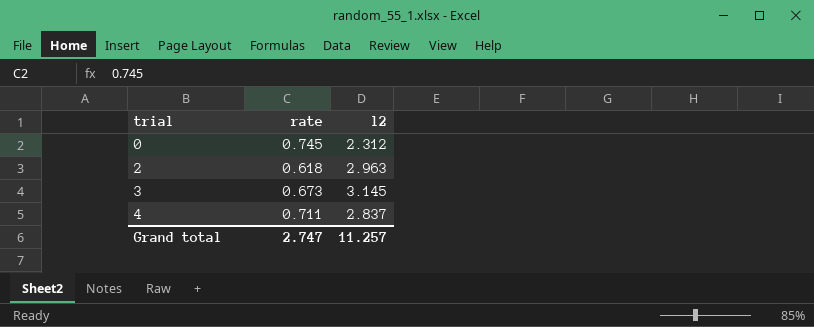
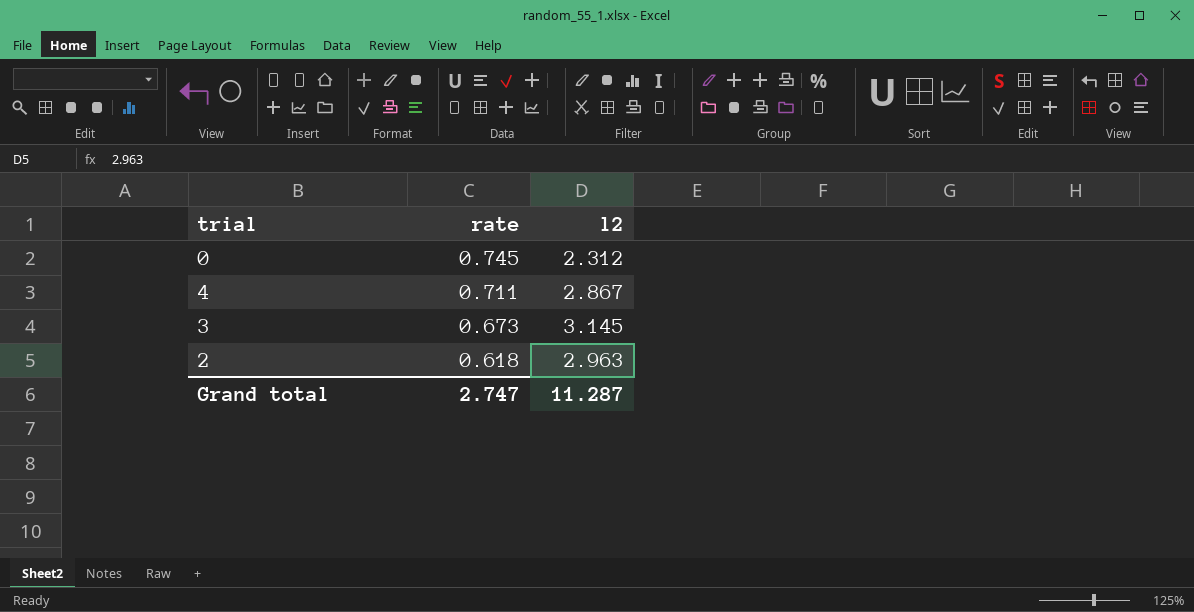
row order: trial ascending -> rate descending
4 | l2: 2.837 -> 2.867
Grand total | l2: 11.257 -> 11.287

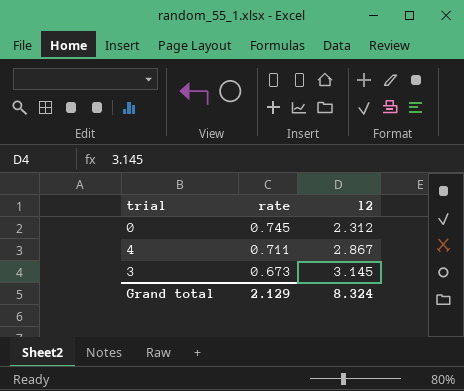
row 2: 0.618 | 2.963 -> none
Grand total | rate: 2.747 -> 2.129
Grand total | l2: 11.287 -> 8.324

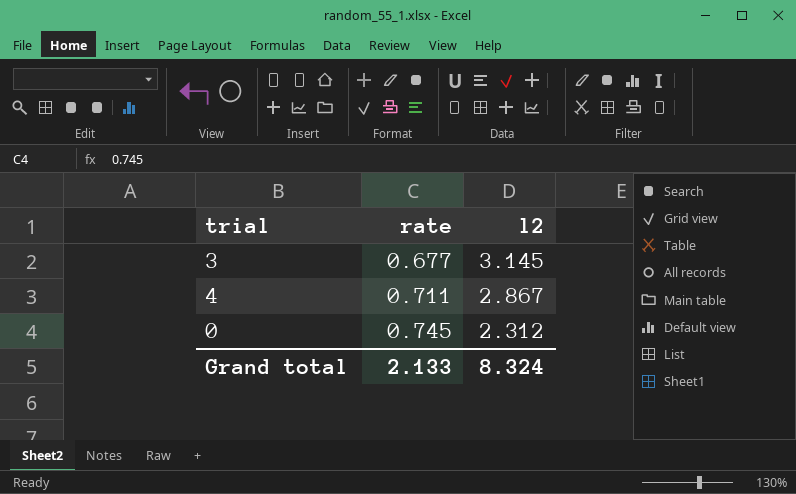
row order: rate descending -> rate ascending
3 | rate: 0.673 -> 0.677
Grand total | rate: 2.129 -> 2.133

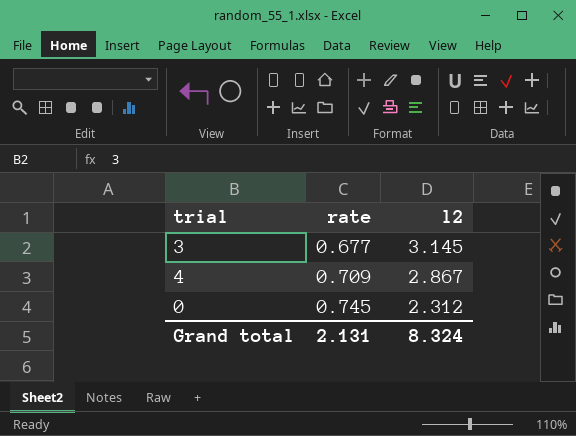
4 | rate: 0.711 -> 0.709
Grand total | rate: 2.133 -> 2.131

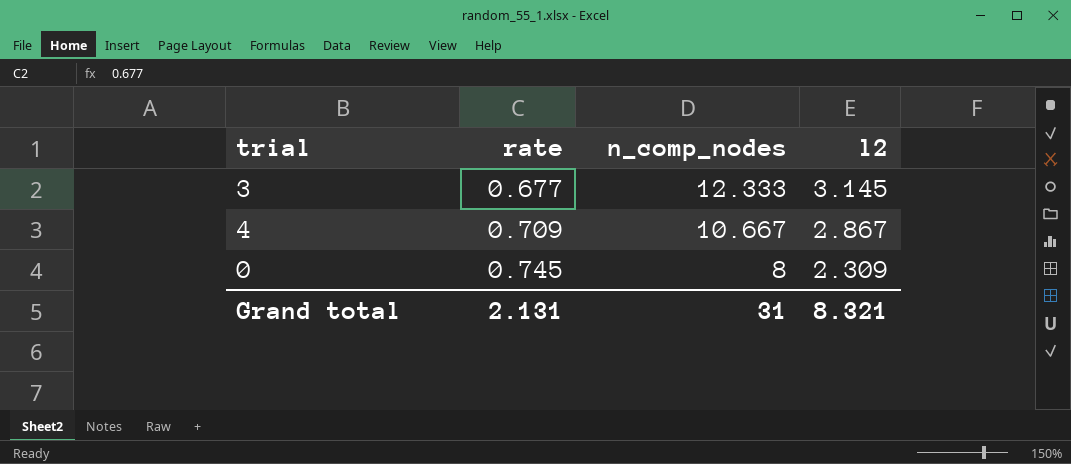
column n_comp_nodes | position: none -> 3
0 | l2: 2.312 -> 2.309
Grand total | l2: 8.324 -> 8.321

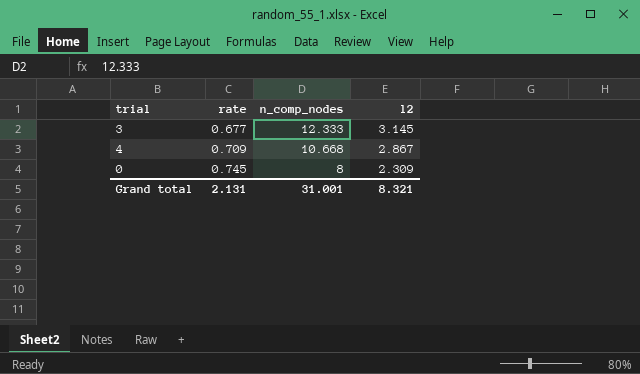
4 | n_comp_nodes: 10.667 -> 10.668
Grand total | n_comp_nodes: 31 -> 31.001

